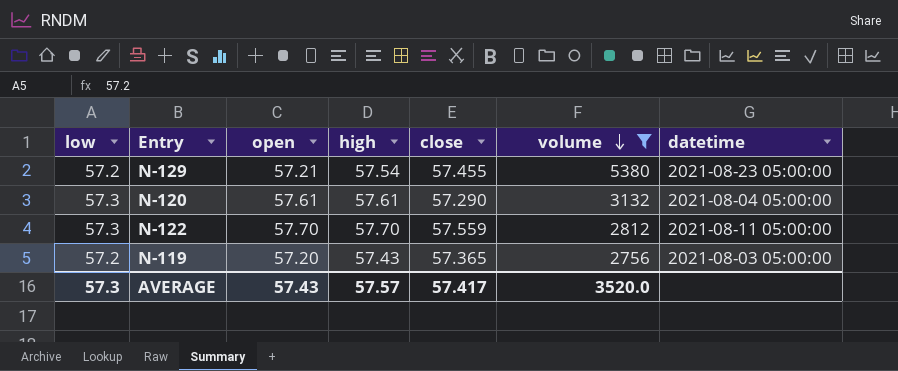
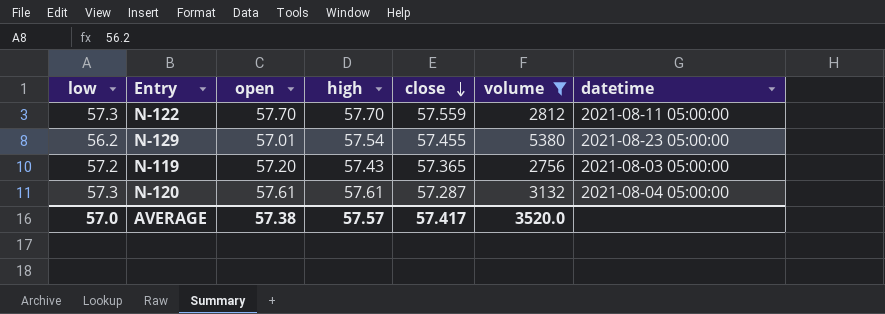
row order: volume descending -> close descending
N-129 | low: 57.2 -> 56.2
N-129 | open: 57.21 -> 57.01
N-120 | close: 57.290 -> 57.287
AVERAGE | low: 57.3 -> 57.0
AVERAGE | open: 57.43 -> 57.38

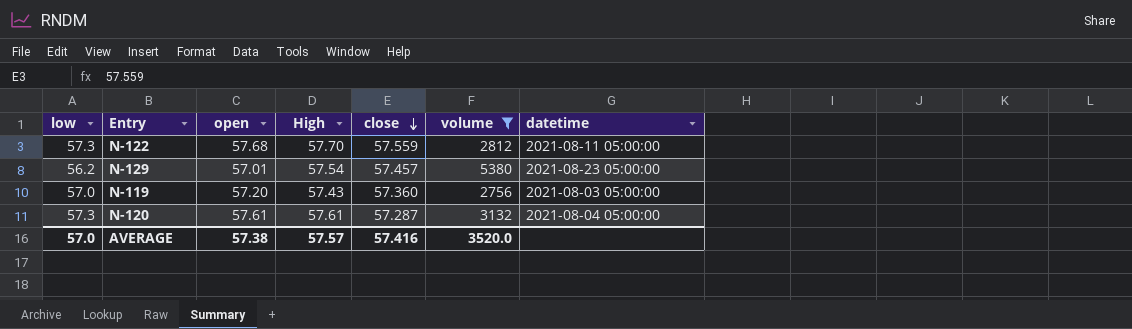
column name: high -> High
N-122 | open: 57.70 -> 57.68
N-129 | close: 57.455 -> 57.457
N-119 | low: 57.2 -> 57.0
N-119 | close: 57.365 -> 57.360
AVERAGE | close: 57.417 -> 57.416

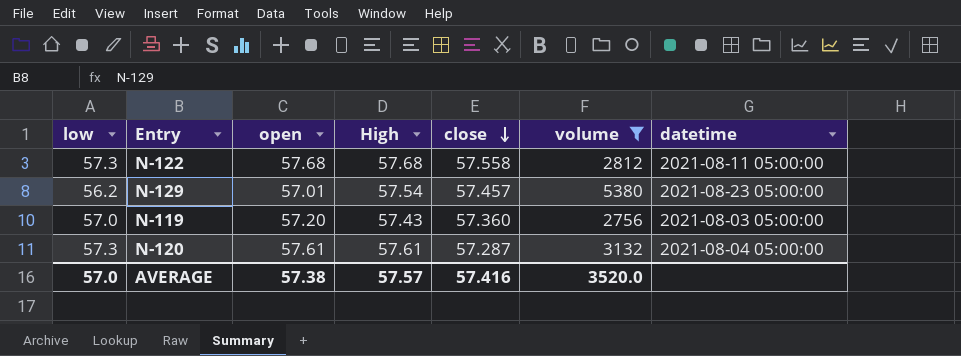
N-122 | High: 57.70 -> 57.68
N-122 | close: 57.559 -> 57.558

